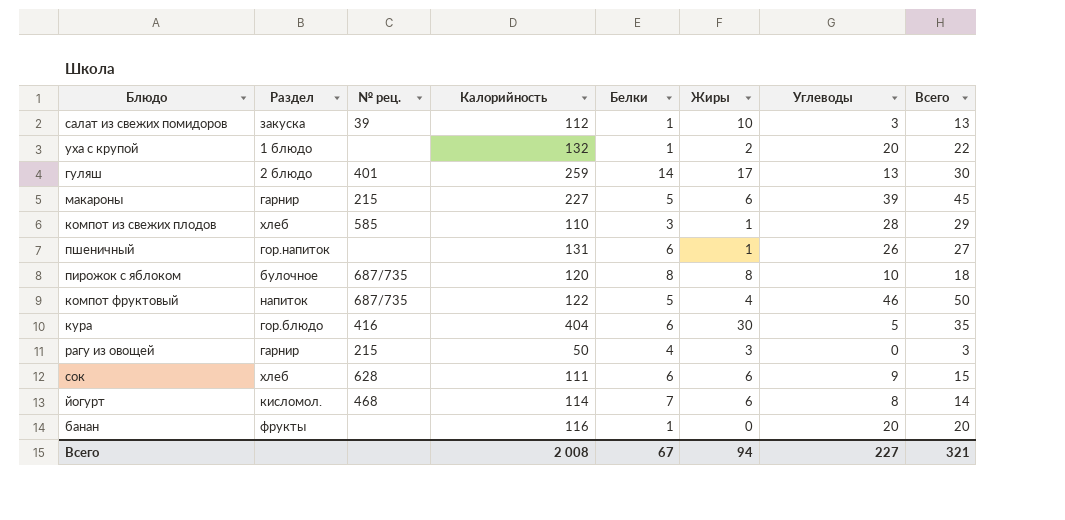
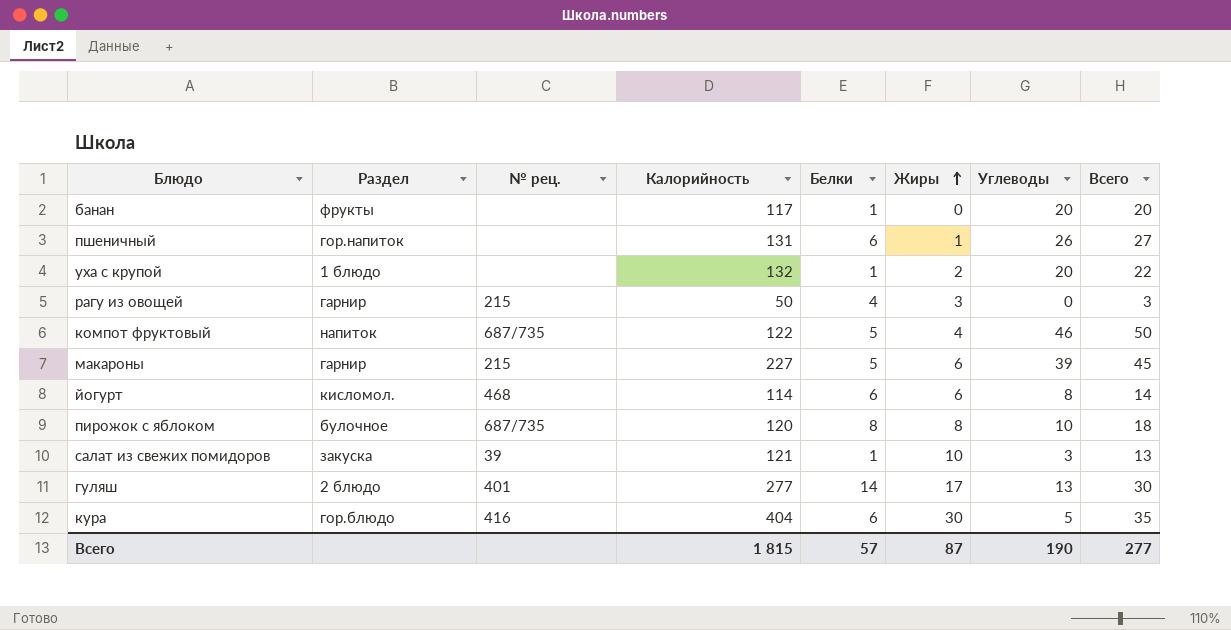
row order: none -> Жиры ascending
row компот из свежих плодов: хлеб | 585 | 110 | 3 | 1 | 28 | 29 -> none
row сок: хлеб | 628 | 111 | 6 | 6 | 9 | 15 -> none
банан | Калорийность: 116 -> 117
йогурт | Белки: 7 -> 6
салат из свежих помидоров | Калорийность: 112 -> 121
гуляш | Калорийность: 259 -> 277
Всего | Калорийность: 2 008 -> 1 815
Всего | Белки: 67 -> 57
Всего | Жиры: 94 -> 87
Всего | Углеводы: 227 -> 190
Всего | Всего: 321 -> 277

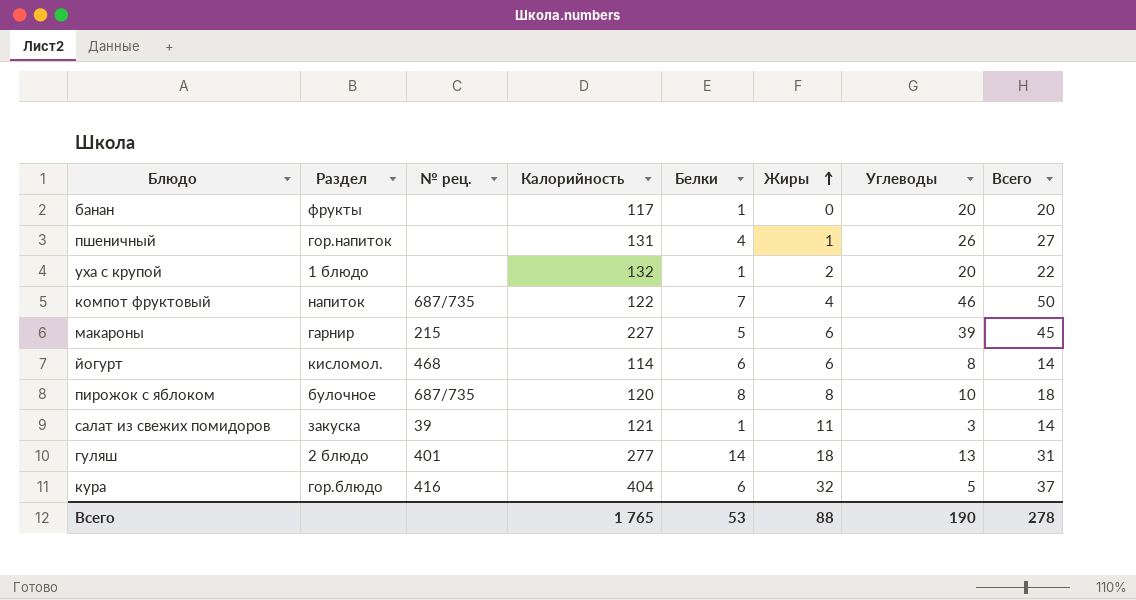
row рагу из овощей: гарнир | 215 | 50 | 4 | 3 | 0 | 3 -> none
пшеничный | Белки: 6 -> 4
компот фруктовый | Белки: 5 -> 7
салат из свежих помидоров | Жиры: 10 -> 11
салат из свежих помидоров | Всего: 13 -> 14
гуляш | Жиры: 17 -> 18
гуляш | Всего: 30 -> 31
кура | Жиры: 30 -> 32
кура | Всего: 35 -> 37
Всего | Калорийность: 1 815 -> 1 765
Всего | Белки: 57 -> 53
Всего | Жиры: 87 -> 88
Всего | Всего: 277 -> 278

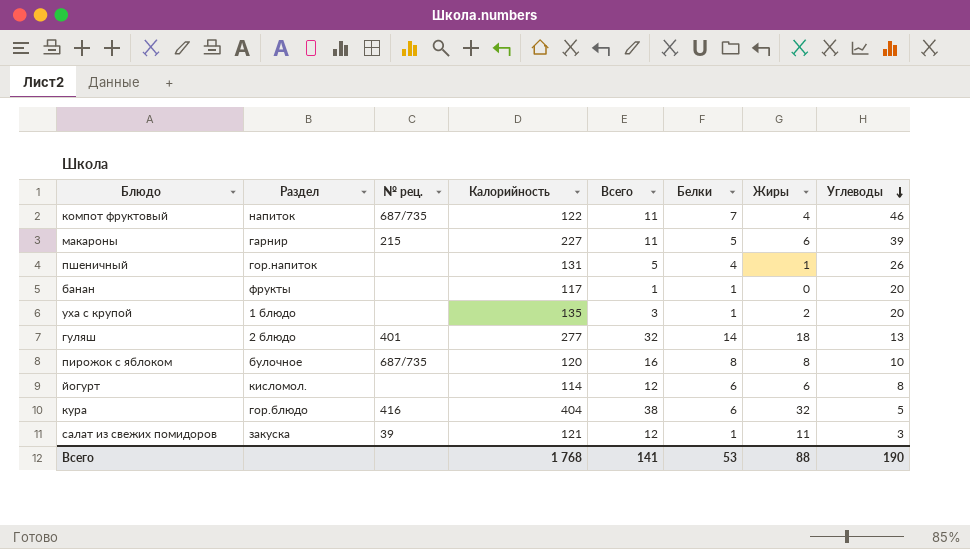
row order: Жиры ascending -> Углеводы descending
column Всего | formula: [Жиры] + [Углеводы] -> [Белки] + [Жиры]
column Всего | position: 8 -> 5
уха с крупой | Калорийность: 132 -> 135
йогурт | № рец.: 468 -> none
Всего | Калорийность: 1 765 -> 1 768
Всего | Всего: 278 -> 141

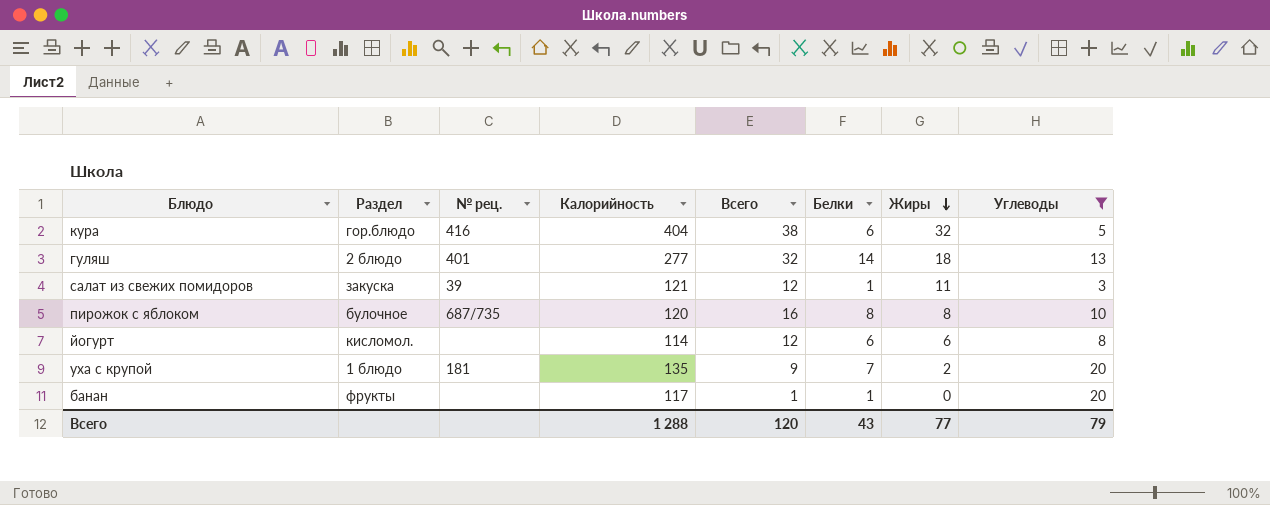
filter: none -> Углеводы <= 20
row order: Углеводы descending -> Жиры descending
уха с крупой | № рец.: none -> 181
уха с крупой | Всего: 3 -> 9
уха с крупой | Белки: 1 -> 7
Всего | Калорийность: 1 768 -> 1 288
Всего | Всего: 141 -> 120
Всего | Белки: 53 -> 43
Всего | Жиры: 88 -> 77
Всего | Углеводы: 190 -> 79

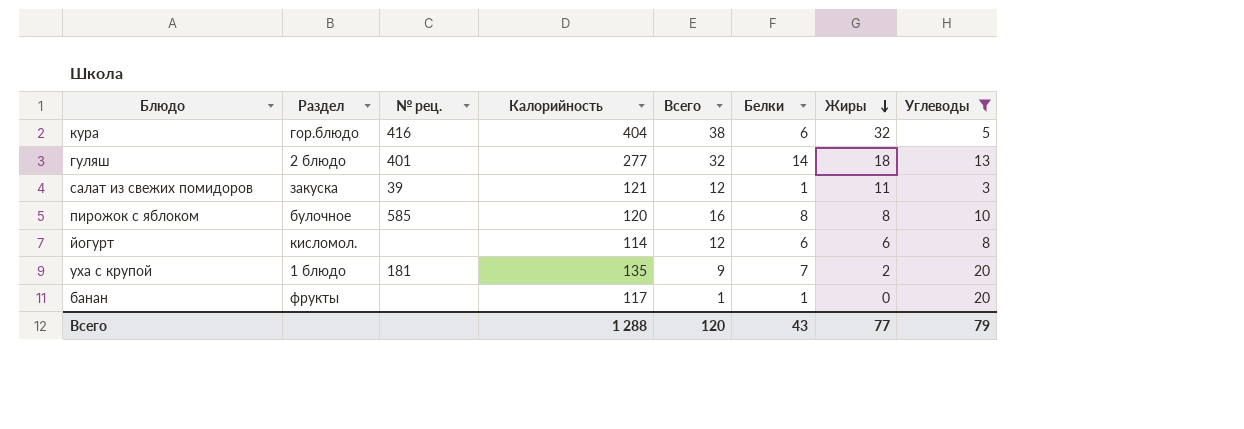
пирожок с яблоком | № рец.: 687/735 -> 585

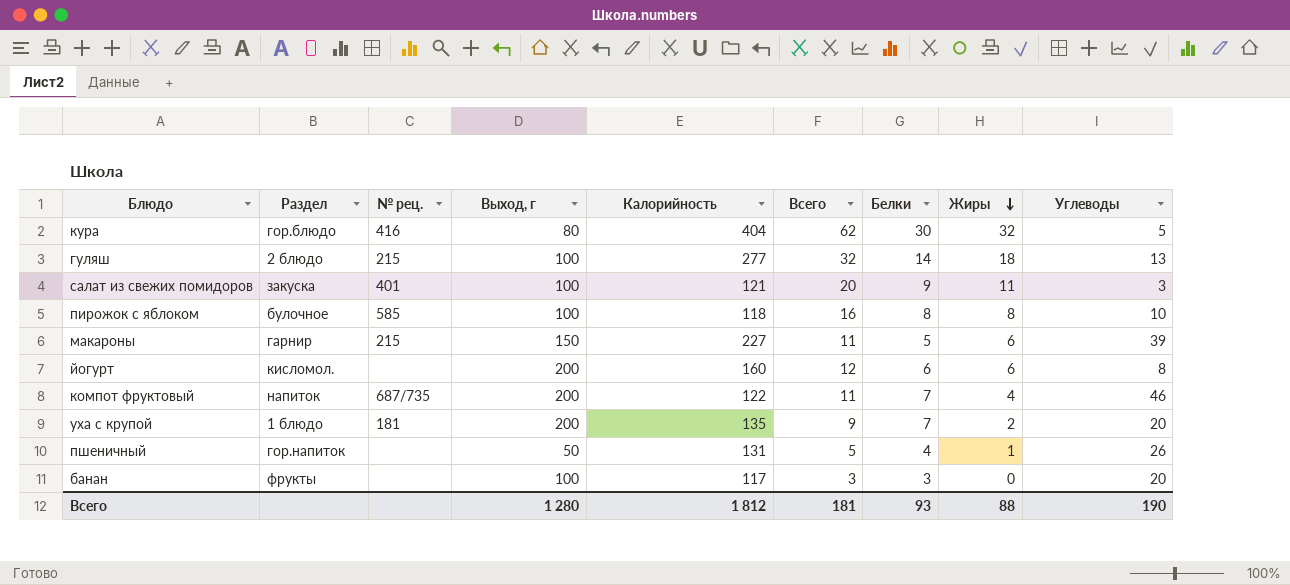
filter: Углеводы <= 20 -> none
column Выход, г | position: none -> 4
кура | Всего: 38 -> 62
кура | Белки: 6 -> 30
гуляш | № рец.: 401 -> 215
салат из свежих помидоров | № рец.: 39 -> 401
салат из свежих помидоров | Всего: 12 -> 20
салат из свежих помидоров | Белки: 1 -> 9
пирожок с яблоком | Калорийность: 120 -> 118
йогурт | Калорийность: 114 -> 160
банан | Всего: 1 -> 3
банан | Белки: 1 -> 3
Всего | Калорийность: 1 288 -> 1 812
Всего | Всего: 120 -> 181
Всего | Белки: 43 -> 93
Всего | Жиры: 77 -> 88
Всего | Углеводы: 79 -> 190

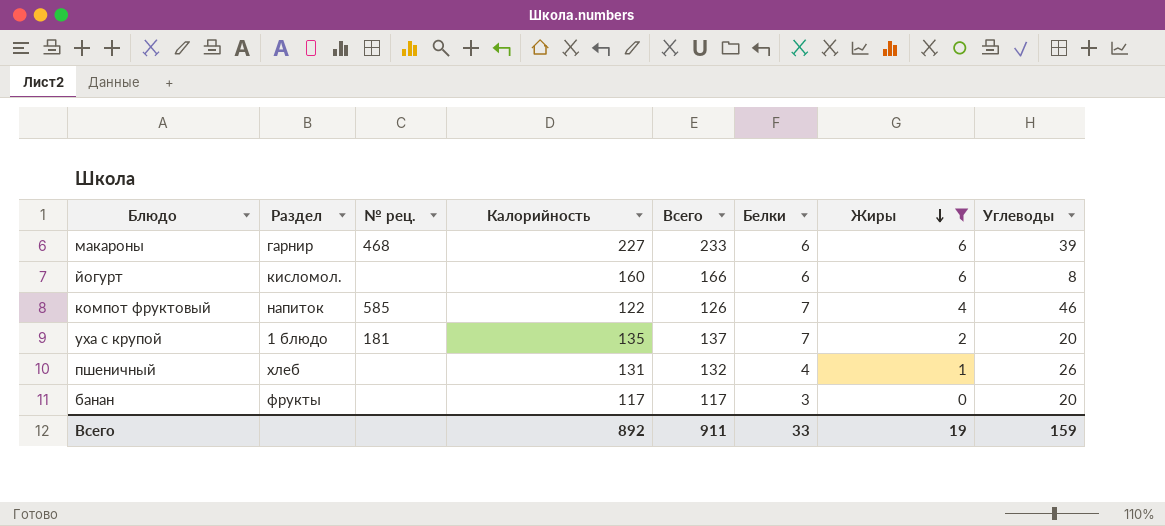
filter: none -> Жиры <= 6
column Выход, г | position: 4 -> none
column Всего | formula: [Белки] + [Жиры] -> [Калорийность] + [Жиры]
макароны | № рец.: 215 -> 468
макароны | Белки: 5 -> 6
компот фруктовый | № рец.: 687/735 -> 585
пшеничный | Раздел: гор.напиток -> хлеб
Всего | Калорийность: 1 812 -> 892
Всего | Всего: 181 -> 911
Всего | Белки: 93 -> 33
Всего | Жиры: 88 -> 19
Всего | Углеводы: 190 -> 159

